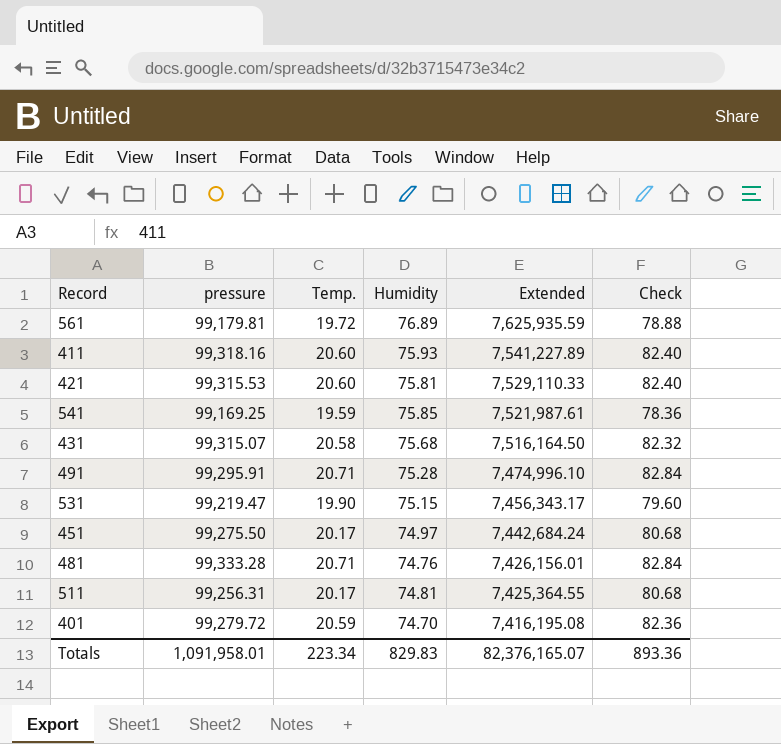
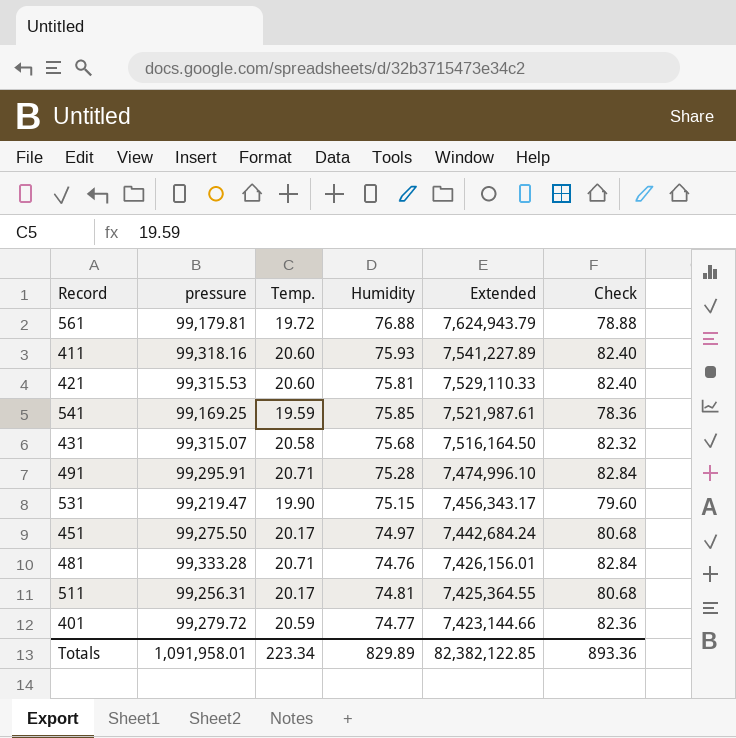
561 | Humidity: 76.89 -> 76.88
561 | Extended: 7,625,935.59 -> 7,624,943.79
401 | Humidity: 74.70 -> 74.77
401 | Extended: 7,416,195.08 -> 7,423,144.66
Totals | Humidity: 829.83 -> 829.89
Totals | Extended: 82,376,165.07 -> 82,382,122.85

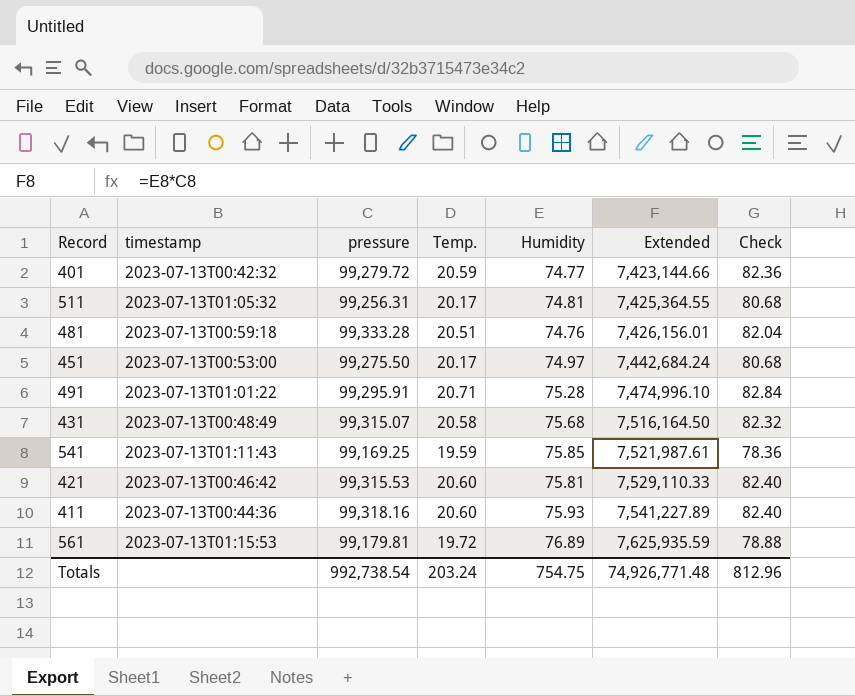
row order: Extended descending -> Extended ascending
column timestamp | position: none -> 2
row 531: 99,219.47 | 19.90 | 75.15 | 7,456,343.17 | 79.60 -> none
481 | Temp.: 20.71 -> 20.51
481 | Check: 82.84 -> 82.04
561 | Humidity: 76.88 -> 76.89
561 | Extended: 7,624,943.79 -> 7,625,935.59
Totals | pressure: 1,091,958.01 -> 992,738.54
Totals | Temp.: 223.34 -> 203.24
Totals | Humidity: 829.89 -> 754.75
Totals | Extended: 82,382,122.85 -> 74,926,771.48
Totals | Check: 893.36 -> 812.96

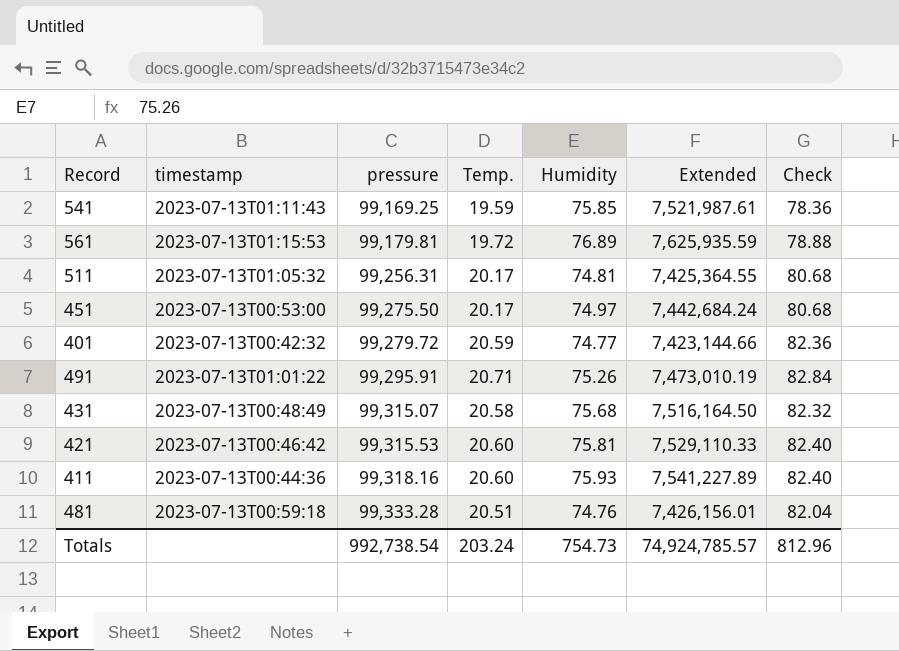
row order: Extended ascending -> pressure ascending
491 | Humidity: 75.28 -> 75.26
491 | Extended: 7,474,996.10 -> 7,473,010.19
Totals | Humidity: 754.75 -> 754.73
Totals | Extended: 74,926,771.48 -> 74,924,785.57

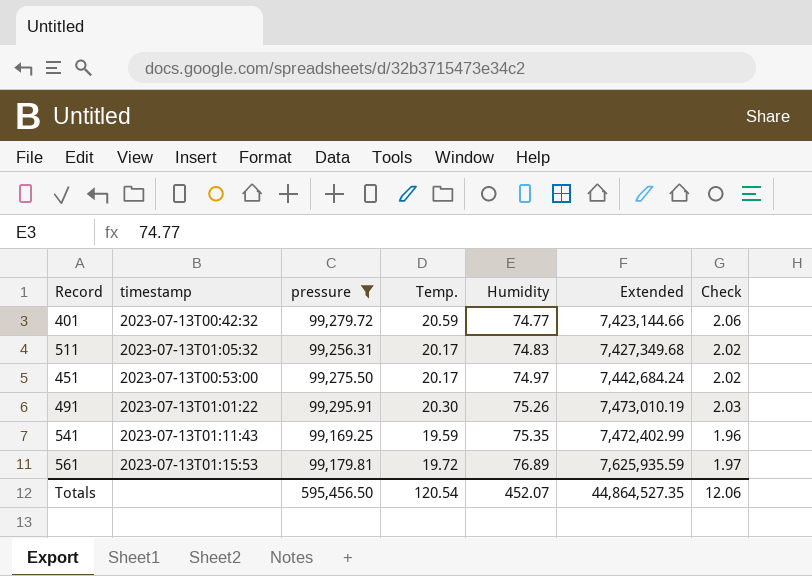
filter: none -> pressure <= 99,295.91
row order: pressure ascending -> Humidity ascending
column Check | formula: [Temp.] * 4 -> [Temp.] * 0.1
511 | Humidity: 74.81 -> 74.83
511 | Extended: 7,425,364.55 -> 7,427,349.68
491 | Temp.: 20.71 -> 20.30
541 | Humidity: 75.85 -> 75.35
541 | Extended: 7,521,987.61 -> 7,472,402.99
Totals | pressure: 992,738.54 -> 595,456.50
Totals | Temp.: 203.24 -> 120.54
Totals | Humidity: 754.73 -> 452.07
Totals | Extended: 74,924,785.57 -> 44,864,527.35
Totals | Check: 812.96 -> 12.06

